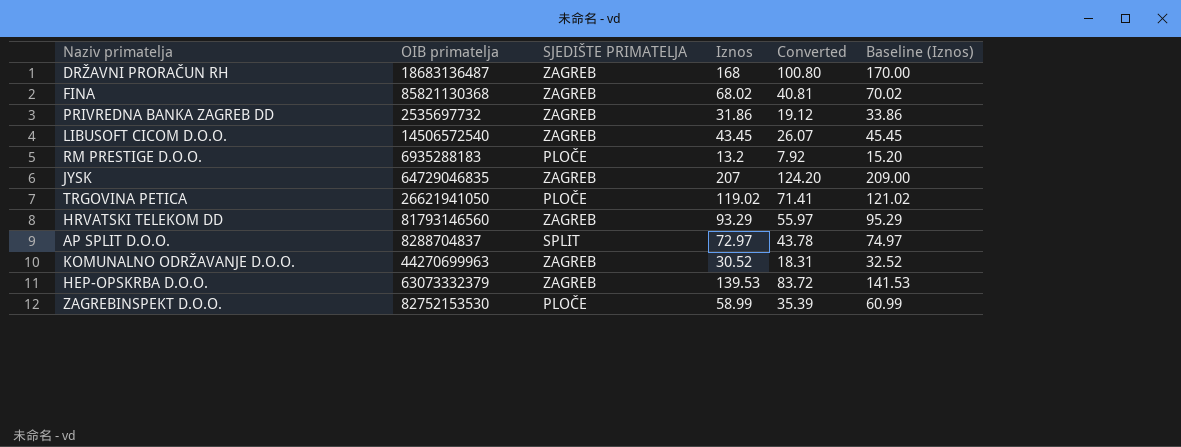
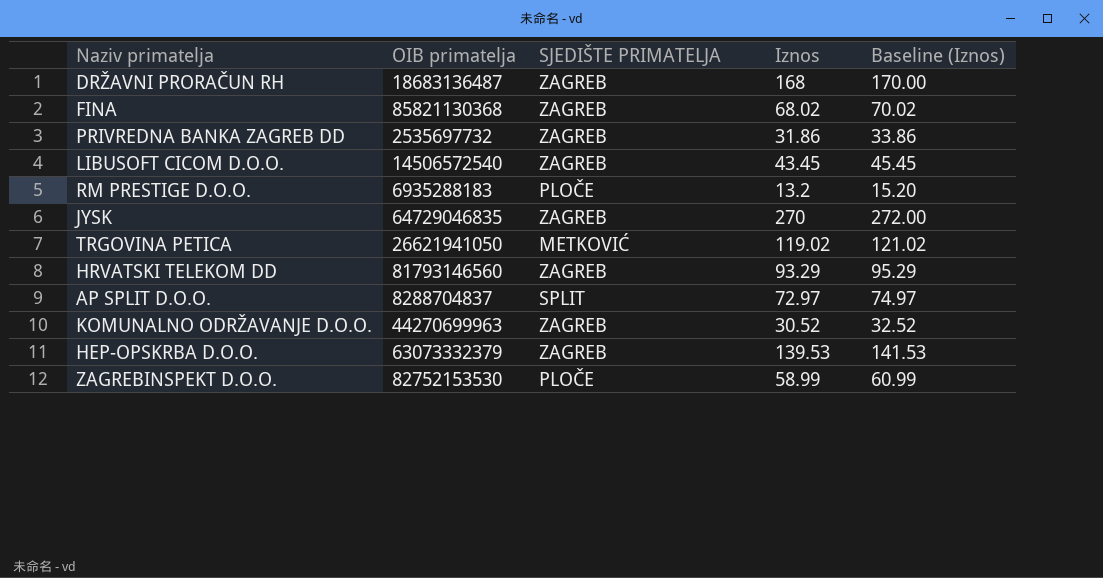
column Converted | formula: [Iznos] * 0.6 -> none
JYSK | Iznos: 207 -> 270
JYSK | Baseline (Iznos): 209.00 -> 272.00
TRGOVINA PETICA | SJEDIŠTE PRIMATELJA: PLOČE -> METKOVIĆ

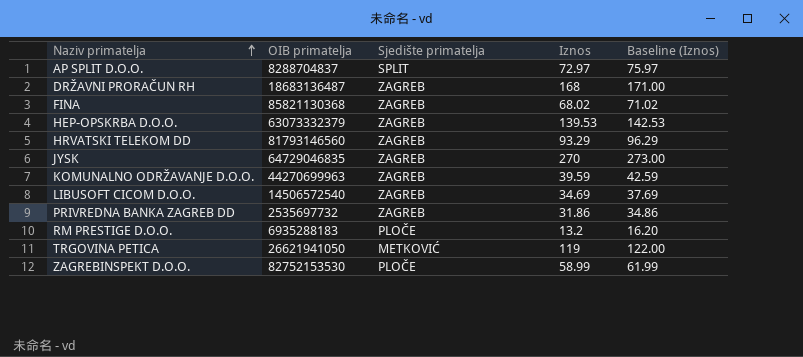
row order: none -> Naziv primatelja ascending
column name: SJEDIŠTE PRIMATELJA -> Sjedište primatelja
column Baseline (Iznos) | formula: [Iznos] + 2 -> [Iznos] + 3
KOMUNALNO ODRŽAVANJE D.O.O. | Iznos: 30.52 -> 39.59
LIBUSOFT CICOM D.O.O. | Iznos: 43.45 -> 34.69
TRGOVINA PETICA | Iznos: 119.02 -> 119

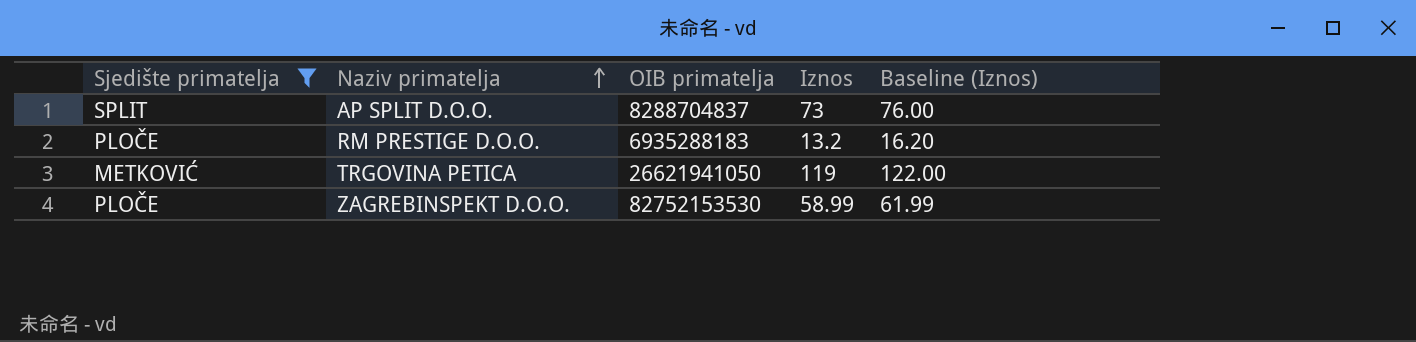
filter: none -> Sjedište primatelja != ZAGREB
column Sjedište primatelja | position: 3 -> 1
AP SPLIT D.O.O. | Iznos: 72.97 -> 73
AP SPLIT D.O.O. | Baseline (Iznos): 75.97 -> 76.00

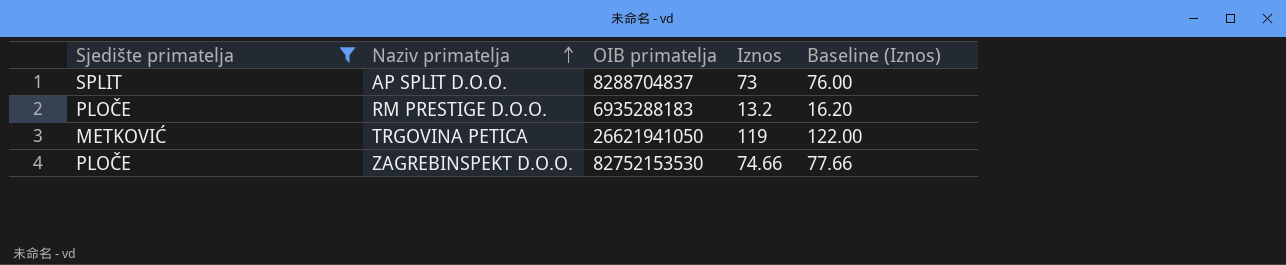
ZAGREBINSPEKT D.O.O. | Iznos: 58.99 -> 74.66
ZAGREBINSPEKT D.O.O. | Baseline (Iznos): 61.99 -> 77.66

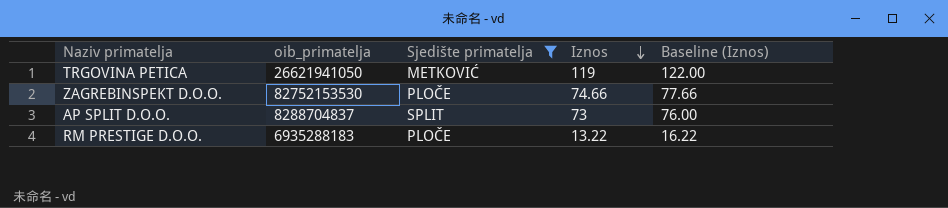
row order: Naziv primatelja ascending -> Iznos descending
column name: OIB primatelja -> oib_primatelja
column Sjedište primatelja | position: 1 -> 3
RM PRESTIGE D.O.O. | Iznos: 13.2 -> 13.22
RM PRESTIGE D.O.O. | Baseline (Iznos): 16.20 -> 16.22

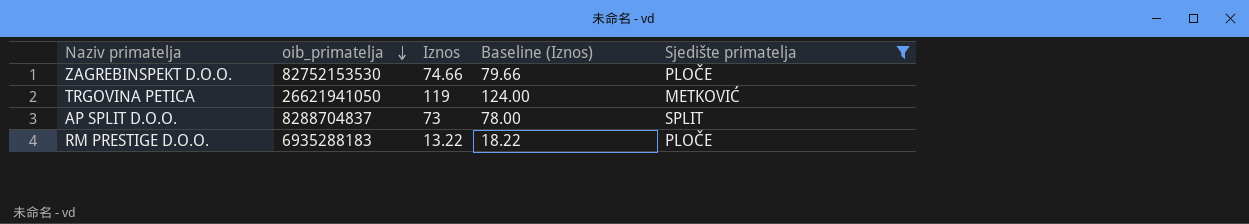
row order: Iznos descending -> oib_primatelja descending
column Baseline (Iznos) | formula: [Iznos] + 3 -> [Iznos] + 5
column Sjedište primatelja | position: 3 -> 5

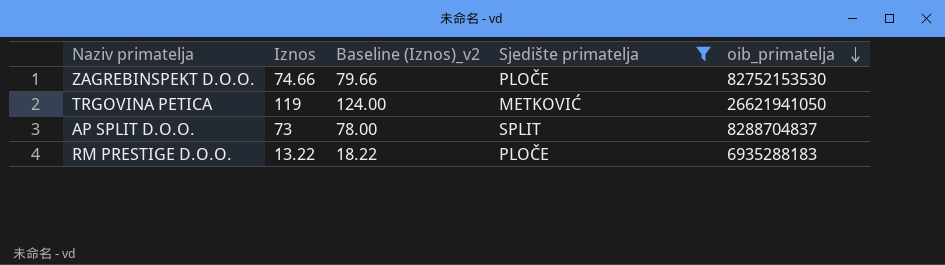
column name: Baseline (Iznos) -> Baseline (Iznos)_v2
column oib_primatelja | position: 2 -> 5

